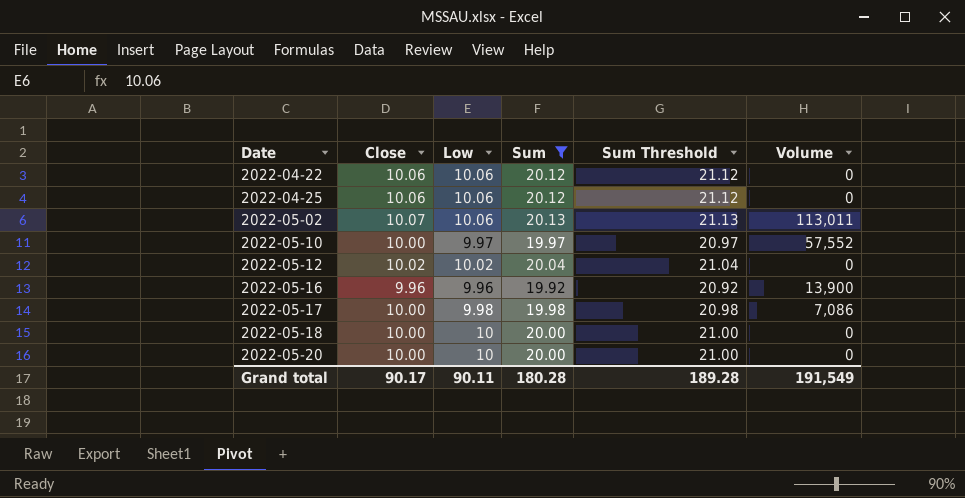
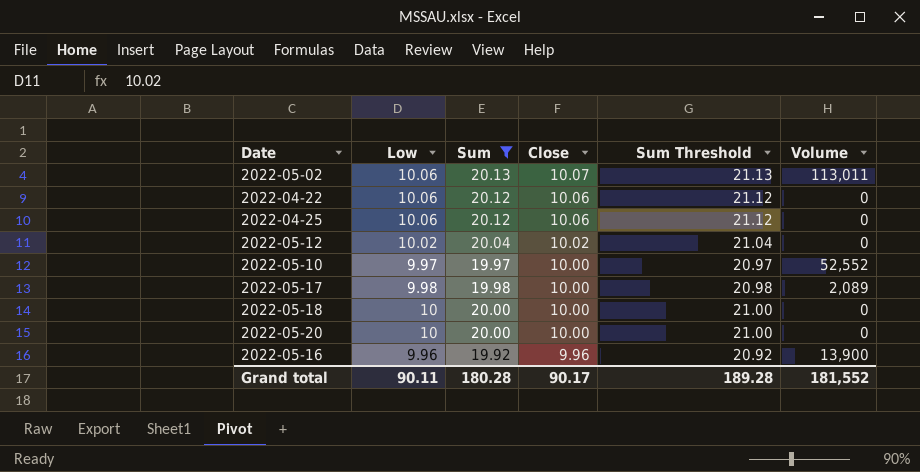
row order: Date ascending -> Close descending
column Close | position: 2 -> 4
2022-05-10 | Volume: 57,552 -> 52,552
2022-05-17 | Volume: 7,086 -> 2,089
Grand total | Volume: 191,549 -> 181,552

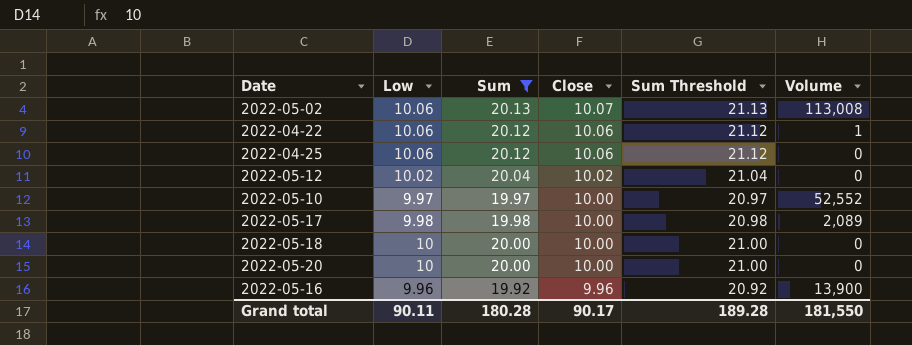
2022-05-02 | Volume: 113,011 -> 113,008
2022-04-22 | Volume: 0 -> 1
Grand total | Volume: 181,552 -> 181,550

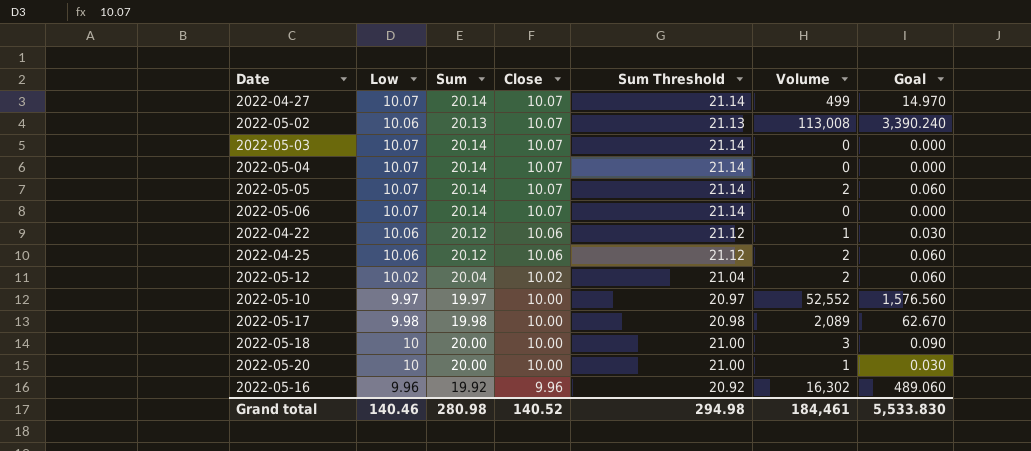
filter: Sum != 20.14 -> none
column Goal | formula: none -> [Volume] * 0.03
2022-04-25 | Volume: 0 -> 2
2022-05-12 | Volume: 0 -> 2
2022-05-18 | Volume: 0 -> 3
2022-05-20 | Volume: 0 -> 1
2022-05-16 | Volume: 13,900 -> 16,302
Grand total | Low: 90.11 -> 140.46
Grand total | Sum: 180.28 -> 280.98
Grand total | Close: 90.17 -> 140.52
Grand total | Sum Threshold: 189.28 -> 294.98
Grand total | Volume: 181,550 -> 184,461

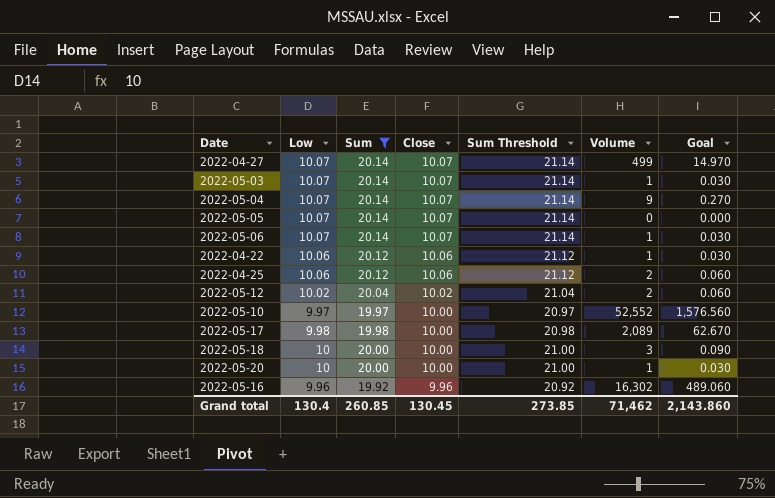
filter: none -> Sum != 20.13
2022-05-03 | Volume: 0 -> 1
2022-05-03 | Goal: 0.000 -> 0.030
2022-05-04 | Volume: 0 -> 9
2022-05-04 | Goal: 0.000 -> 0.270
2022-05-05 | Volume: 2 -> 0
2022-05-05 | Goal: 0.060 -> 0.000
2022-05-06 | Volume: 0 -> 1
2022-05-06 | Goal: 0.000 -> 0.030
Grand total | Low: 140.46 -> 130.4
Grand total | Sum: 280.98 -> 260.85
Grand total | Close: 140.52 -> 130.45
Grand total | Sum Threshold: 294.98 -> 273.85
Grand total | Volume: 184,461 -> 71,462
Grand total | Goal: 5,533.830 -> 2,143.860

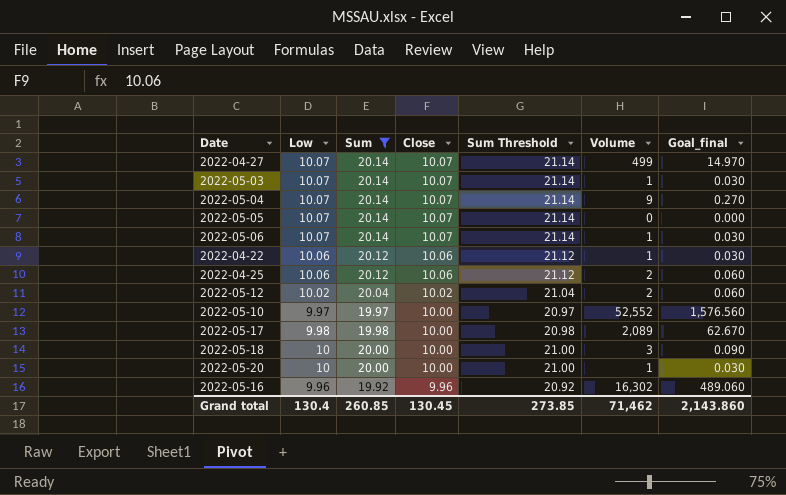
column name: Goal -> Goal_final

